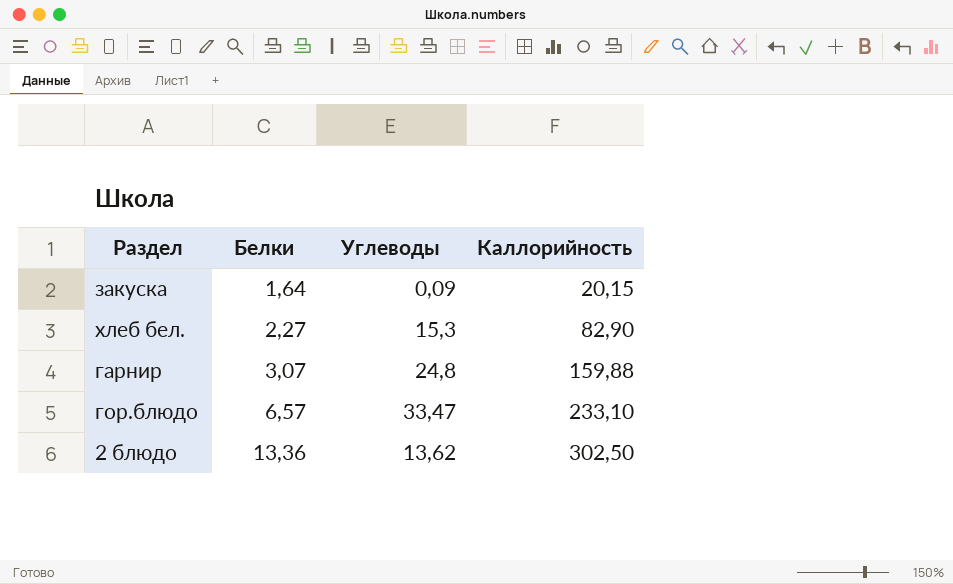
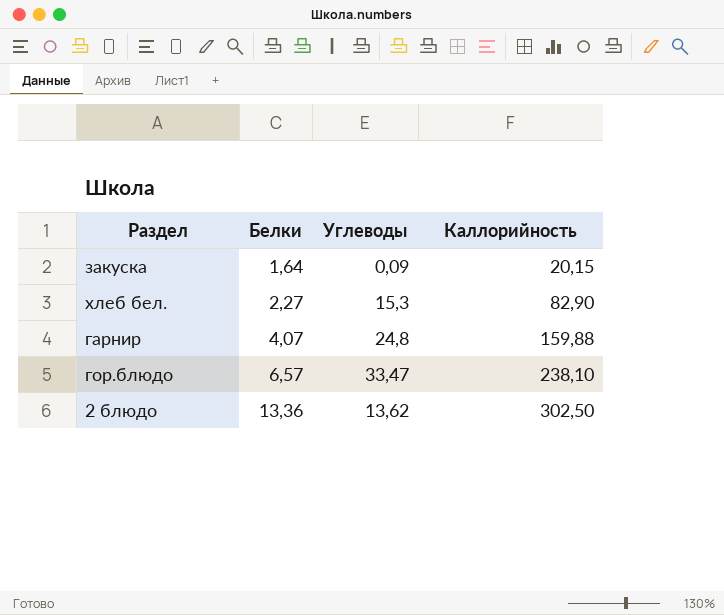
гарнир | Белки: 3,07 -> 4,07
гор.блюдо | Каллорийность: 233,10 -> 238,10

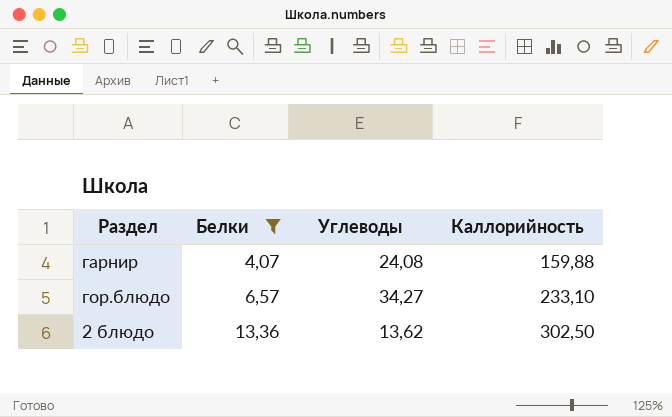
filter: none -> Белки >= 4,07
гарнир | Углеводы: 24,8 -> 24,08
гор.блюдо | Углеводы: 33,47 -> 34,27
гор.блюдо | Каллорийность: 238,10 -> 233,10

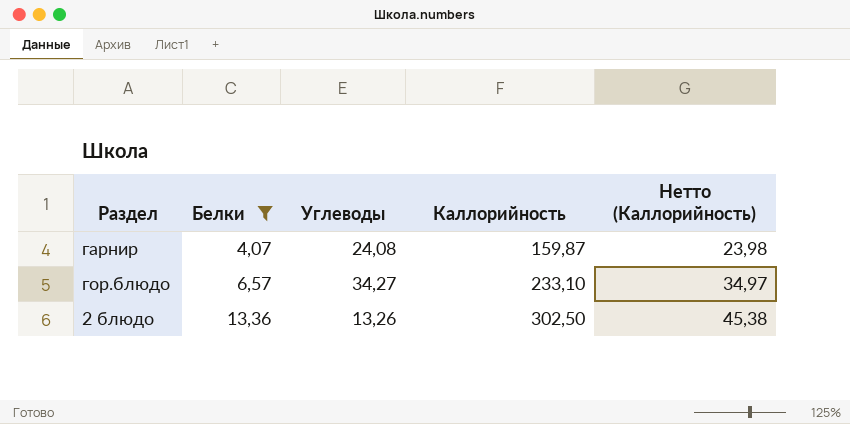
column Нетто (Каллорийность) | formula: none -> [Каллорийность] * 0,15
гарнир | Каллорийность: 159,88 -> 159,87
2 блюдо | Углеводы: 13,62 -> 13,26

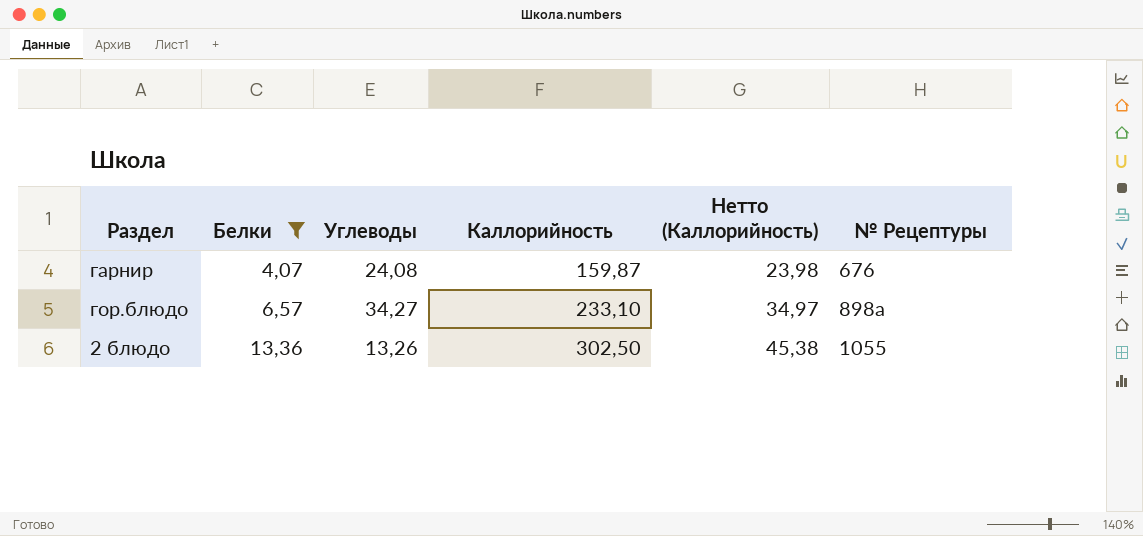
column № Рецептуры | position: none -> 6

